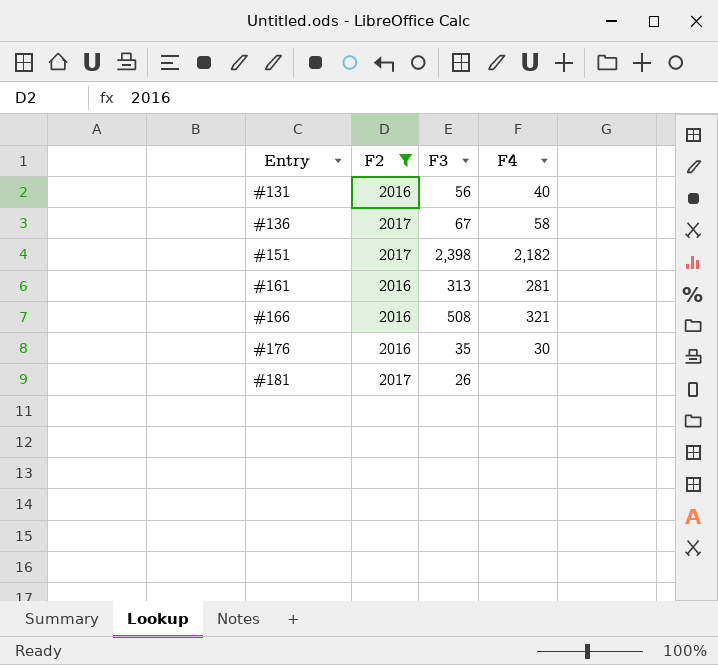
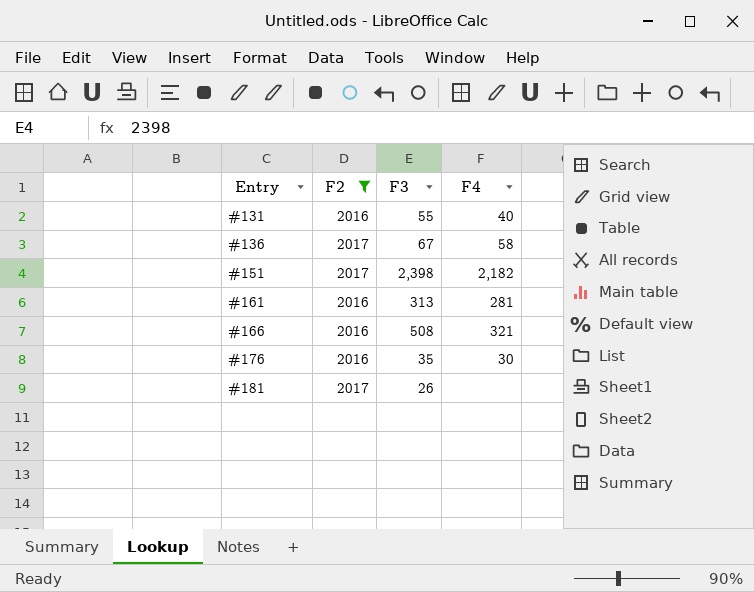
#131 | F3: 56 -> 55

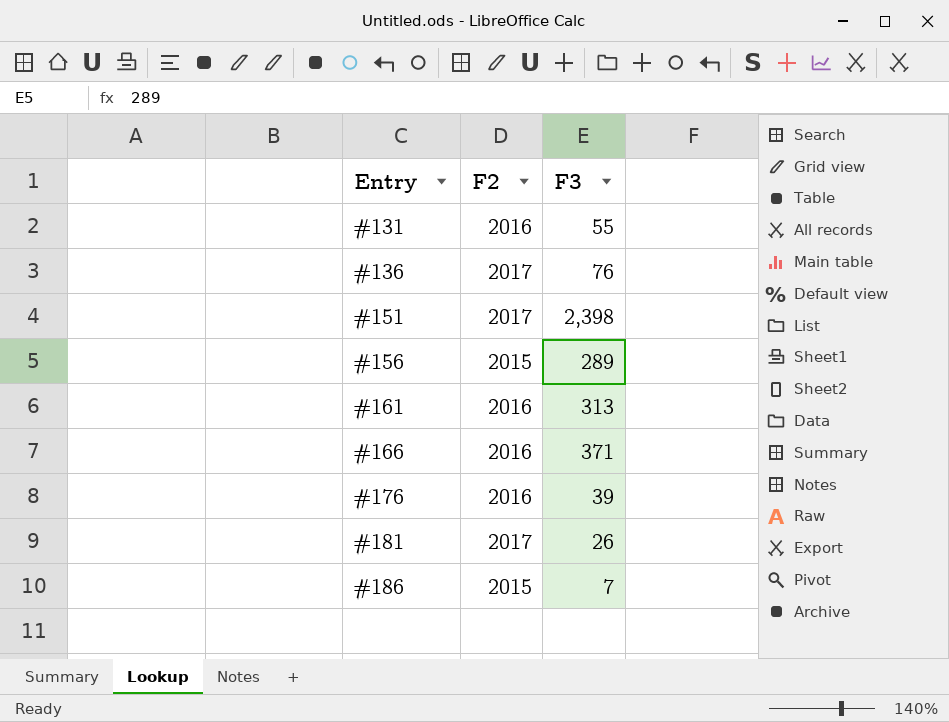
filter: F2 != 2015 -> none
column F4 | position: 4 -> none
#136 | F3: 67 -> 76
#166 | F3: 508 -> 371
#176 | F3: 35 -> 39

